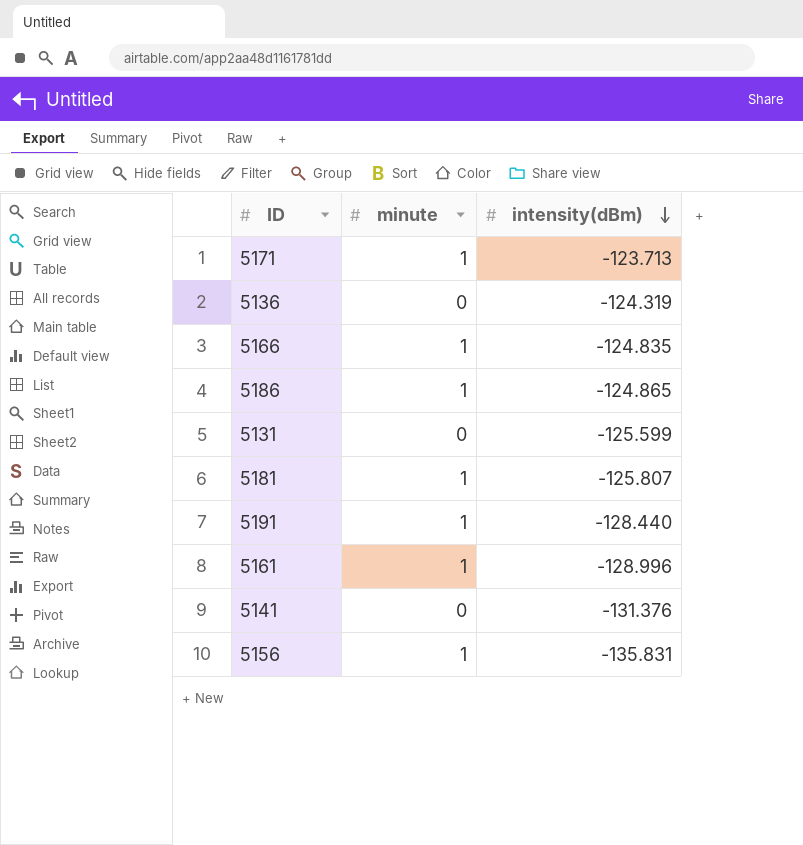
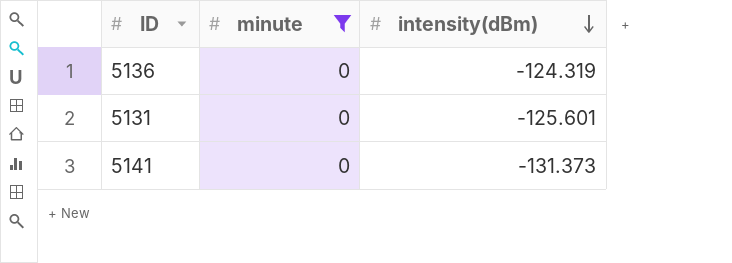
filter: none -> minute = 0
5131 | intensity(dBm): -125.599 -> -125.601
5141 | intensity(dBm): -131.376 -> -131.373

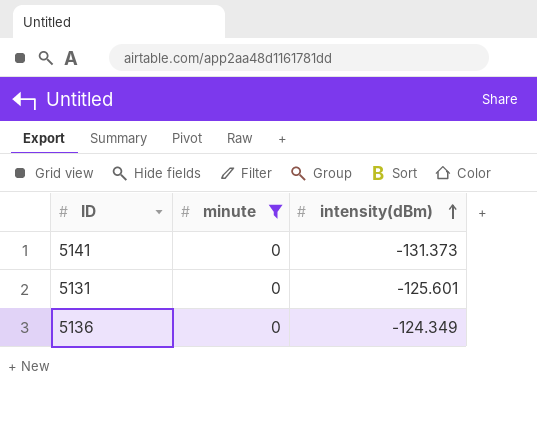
row order: intensity(dBm) descending -> intensity(dBm) ascending
5136 | intensity(dBm): -124.319 -> -124.349

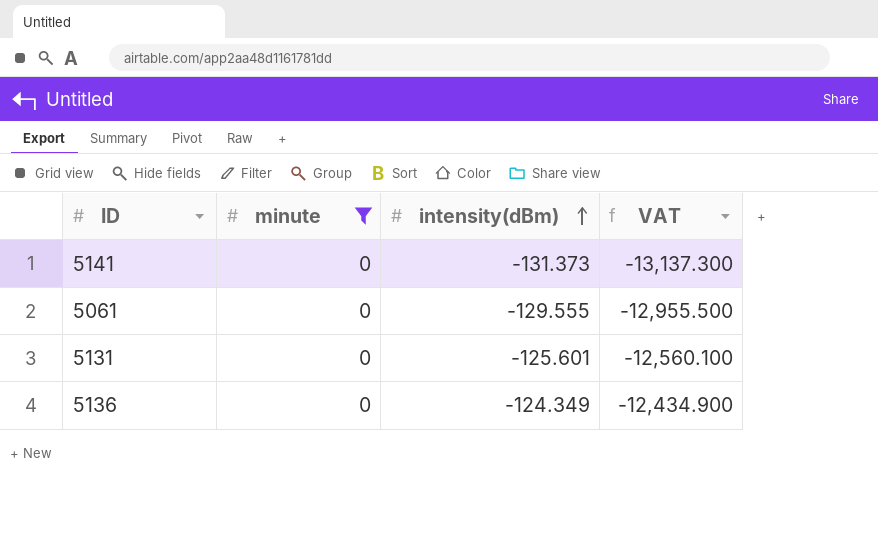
column VAT | formula: none -> [intensity(dBm)] * 100
row 5061: none -> 0 | -129.555 | -12,955.500

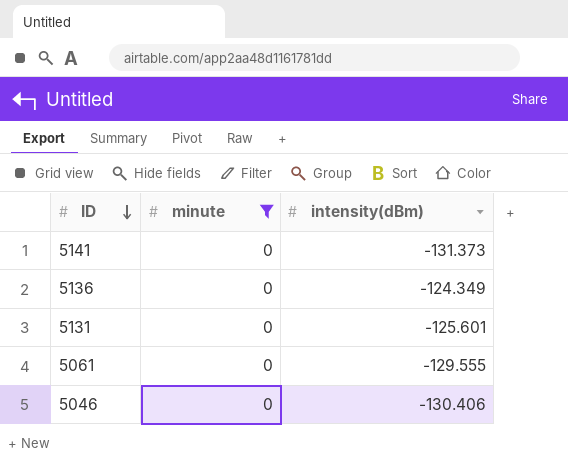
row order: intensity(dBm) ascending -> ID descending
column VAT | formula: [intensity(dBm)] * 100 -> none
row 5046: none -> 0 | -130.406

